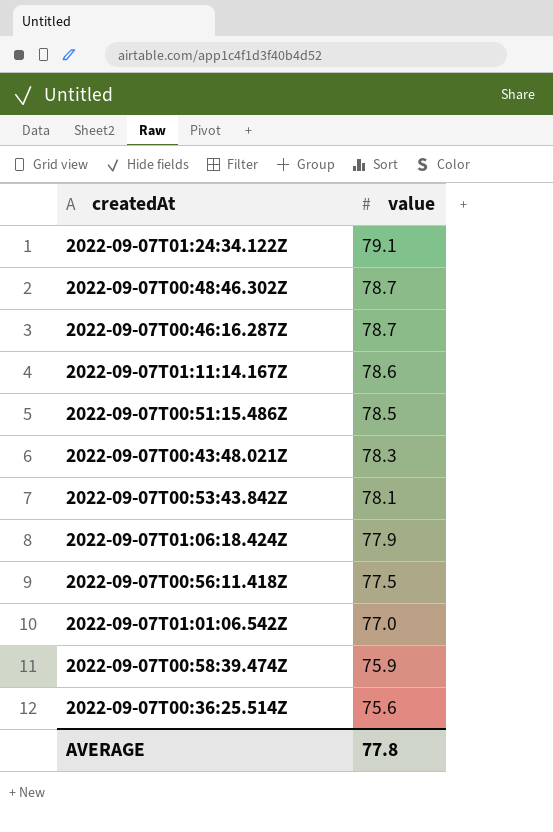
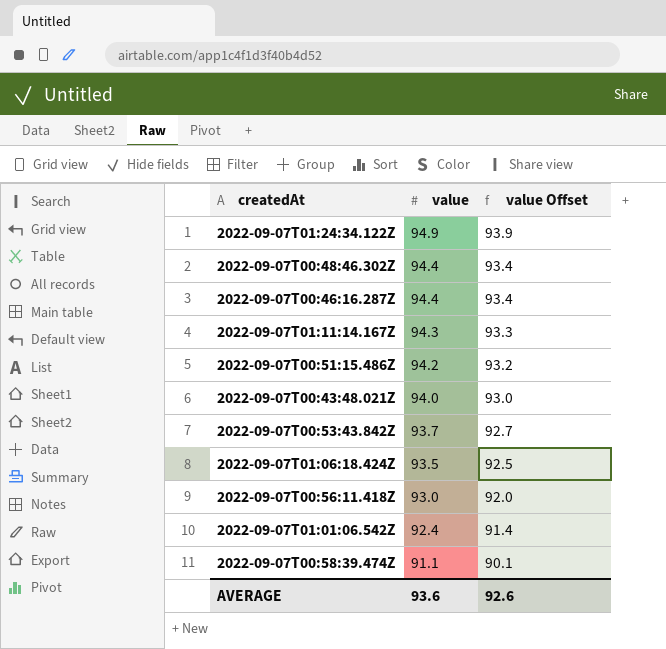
column value Offset | formula: none -> [value] - 1
row 2022-09-07T00:36:25.514Z: 75.6 -> none
2022-09-07T01:24:34.122Z | value: 79.1 -> 94.9
2022-09-07T00:48:46.302Z | value: 78.7 -> 94.4
2022-09-07T00:46:16.287Z | value: 78.7 -> 94.4
2022-09-07T01:11:14.167Z | value: 78.6 -> 94.3
2022-09-07T00:51:15.486Z | value: 78.5 -> 94.2
2022-09-07T00:43:48.021Z | value: 78.3 -> 94.0
2022-09-07T00:53:43.842Z | value: 78.1 -> 93.7
2022-09-07T01:06:18.424Z | value: 77.9 -> 93.5
2022-09-07T00:56:11.418Z | value: 77.5 -> 93.0
2022-09-07T01:01:06.542Z | value: 77.0 -> 92.4
2022-09-07T00:58:39.474Z | value: 75.9 -> 91.1
AVERAGE | value: 77.8 -> 93.6

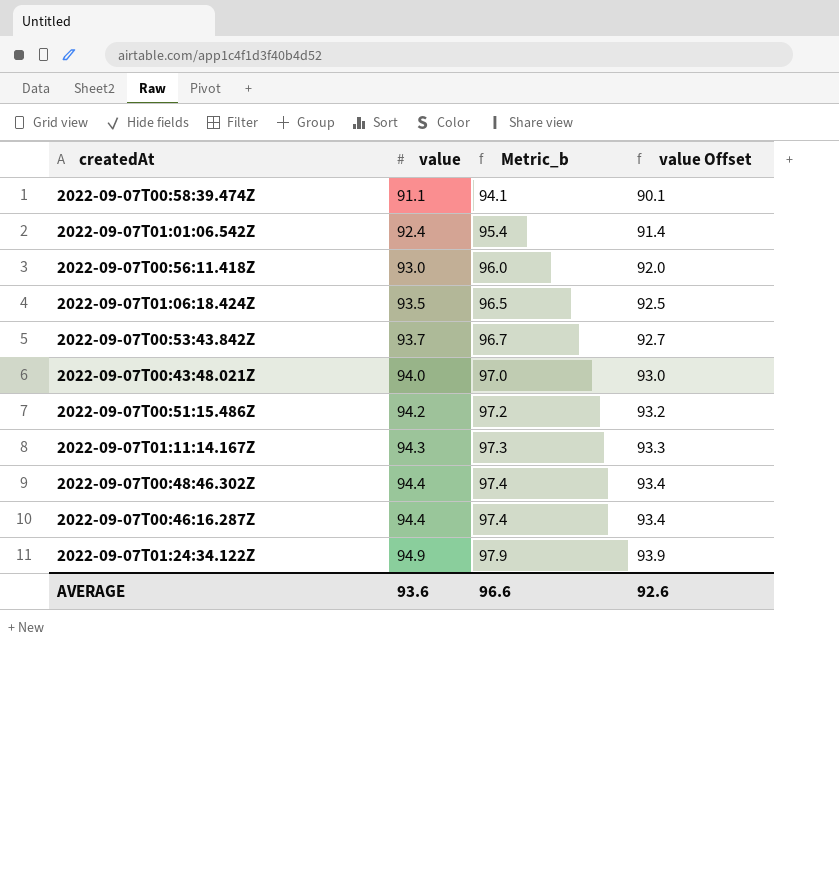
row order: value descending -> value ascending
column Metric_b | formula: none -> [value] + 3

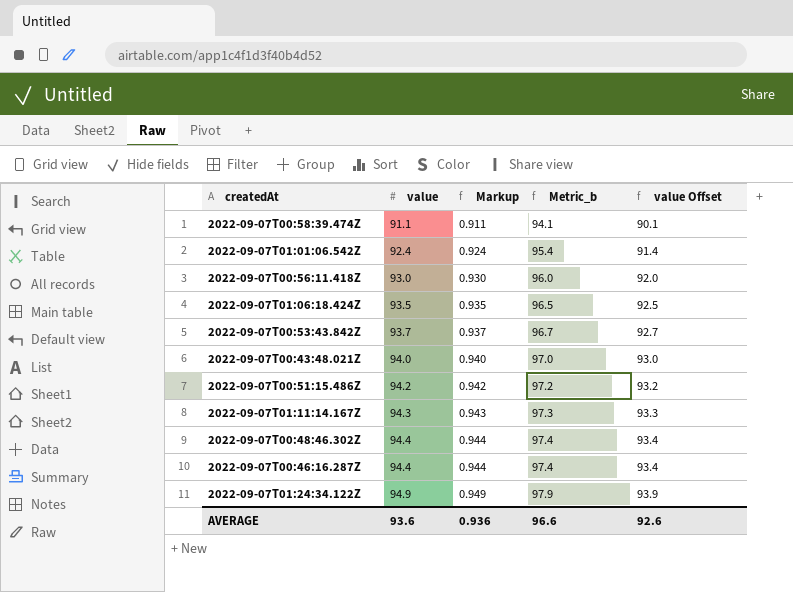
column Markup | formula: none -> [value] * 0.01

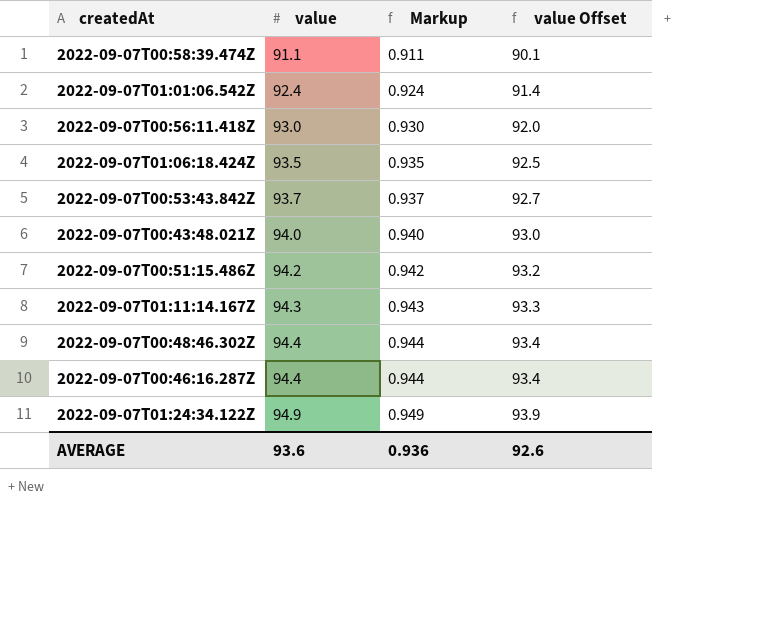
column Metric_b | formula: [value] + 3 -> none

